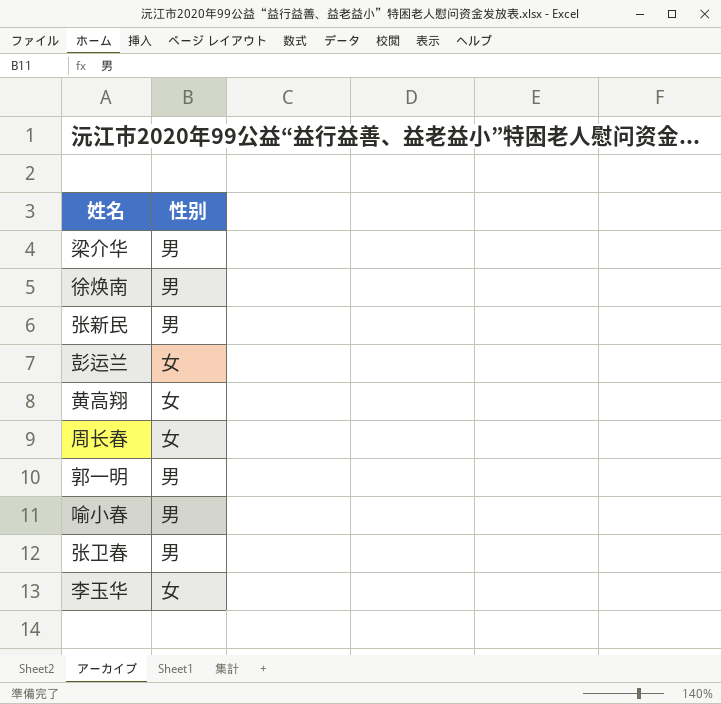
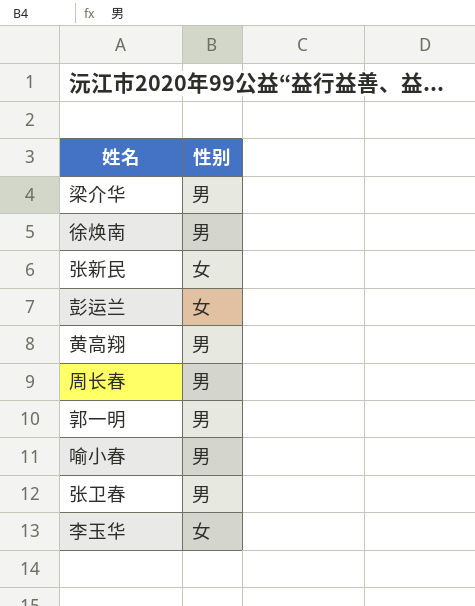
张新民 | 性别: 男 -> 女
黄高翔 | 性别: 女 -> 男
周长春 | 性别: 女 -> 男

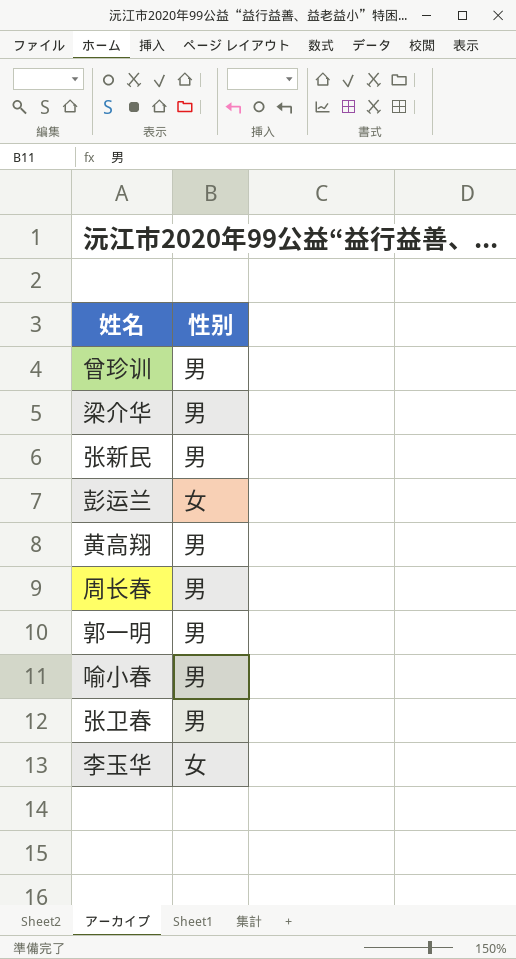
row 徐焕南: 男 -> none
row 曾珍训: none -> 男
张新民 | 性别: 女 -> 男

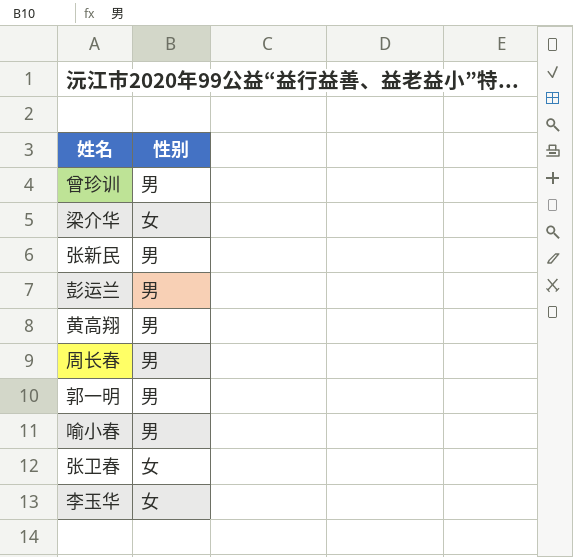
梁介华 | 性别: 男 -> 女
彭运兰 | 性别: 女 -> 男
张卫春 | 性别: 男 -> 女

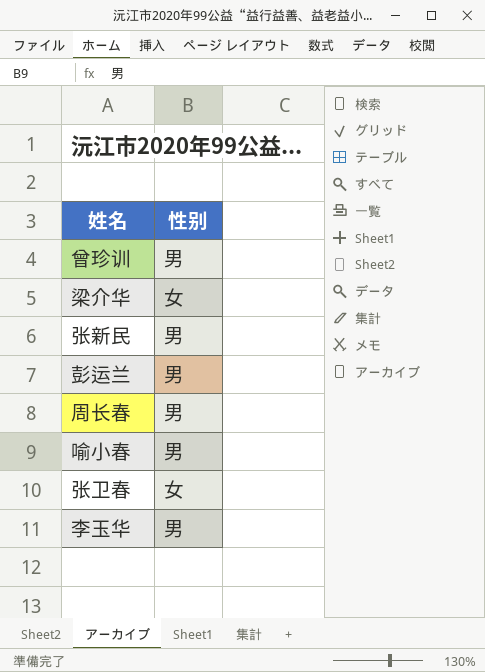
row 黄高翔: 男 -> none
row 郭一明: 男 -> none
李玉华 | 性别: 女 -> 男

